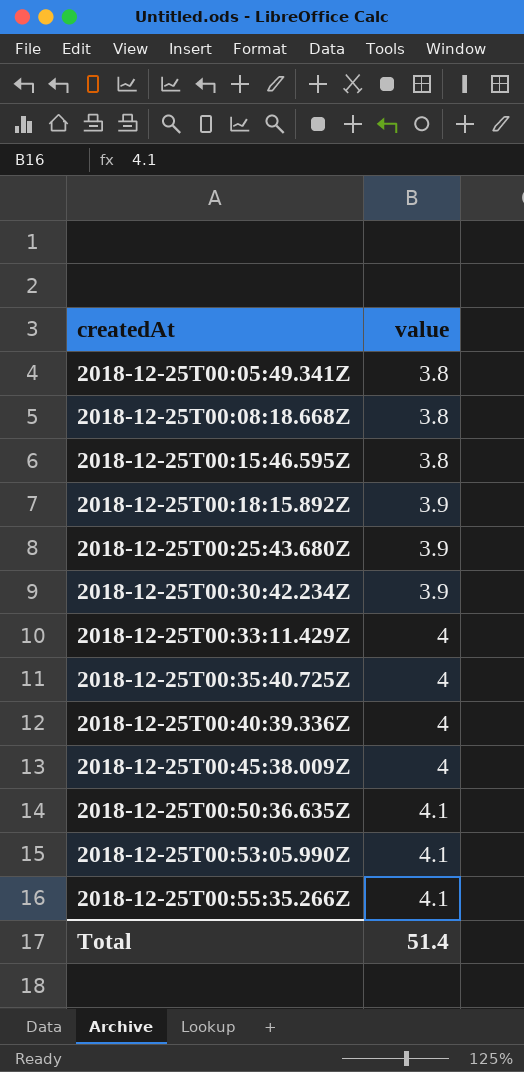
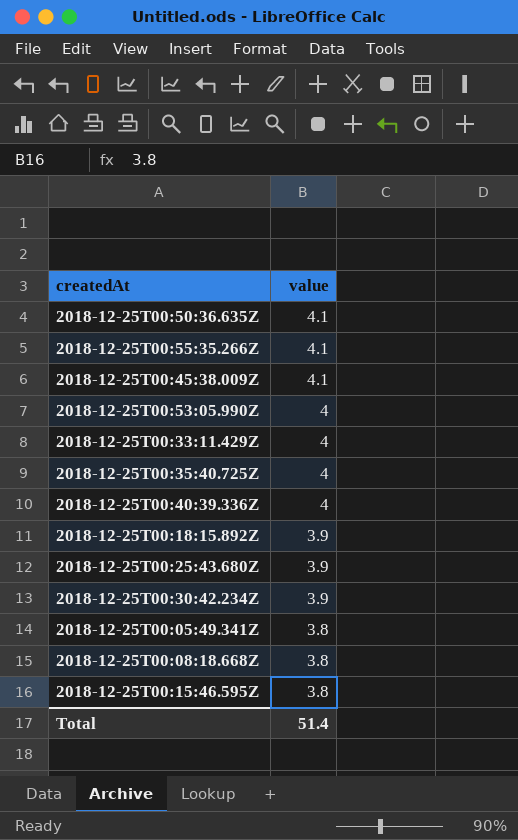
row order: createdAt ascending -> value descending
2018-12-25T00:45:38.009Z | value: 4 -> 4.1
2018-12-25T00:53:05.990Z | value: 4.1 -> 4

